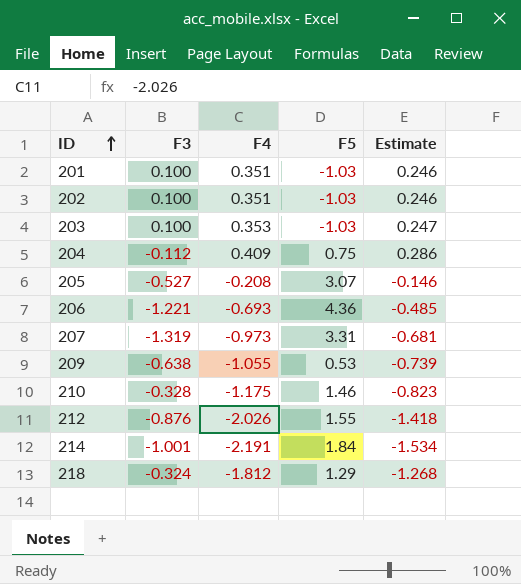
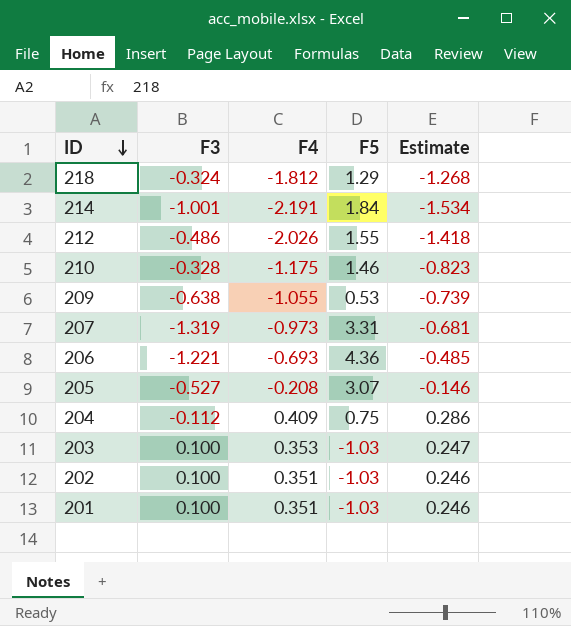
row order: ID ascending -> ID descending
212 | F3: -0.876 -> -0.486

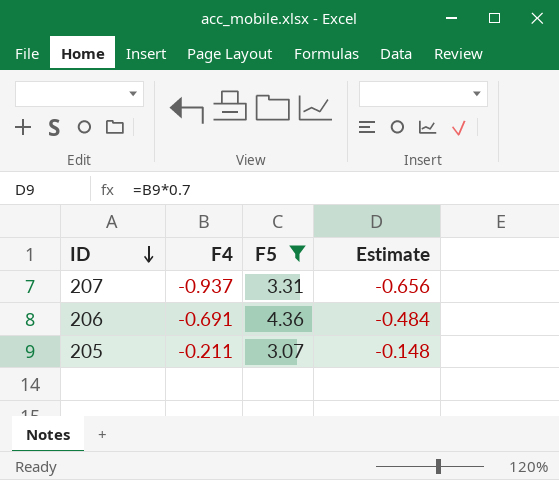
filter: none -> F5 >= 3.07
column F3 | position: 2 -> none
207 | F4: -0.973 -> -0.937
207 | Estimate: -0.681 -> -0.656
206 | F4: -0.693 -> -0.691
206 | Estimate: -0.485 -> -0.484
205 | F4: -0.208 -> -0.211
205 | Estimate: -0.146 -> -0.148

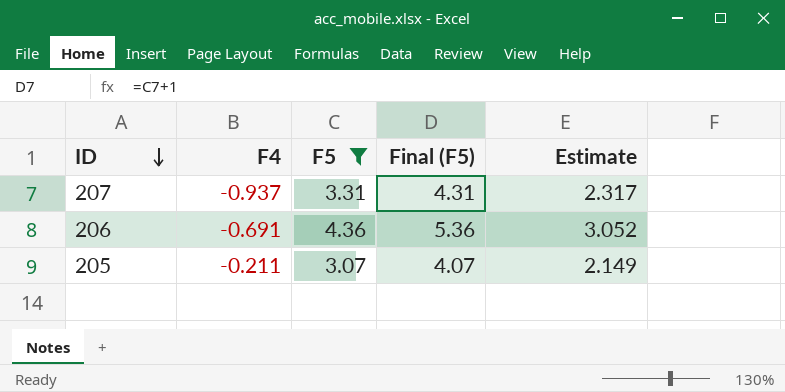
column Final (F5) | formula: none -> [F5] + 1
column Estimate | formula: [F4] * 0.7 -> [F5] * 0.7

